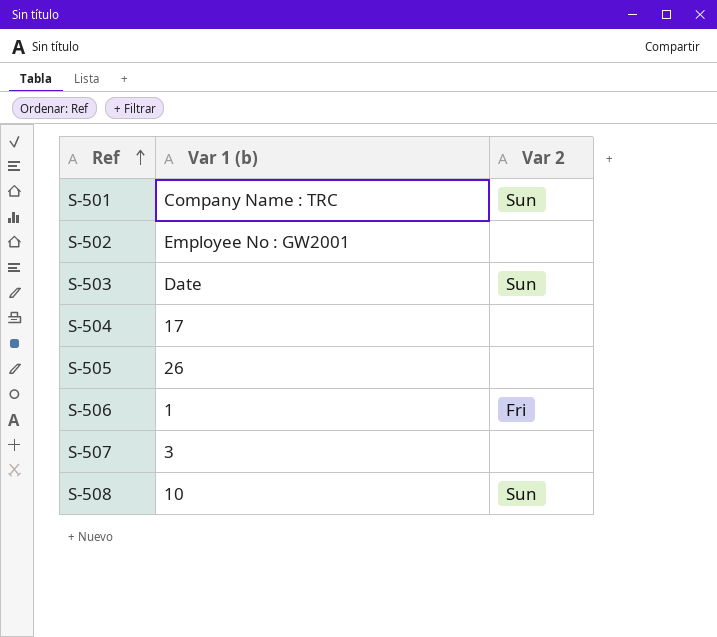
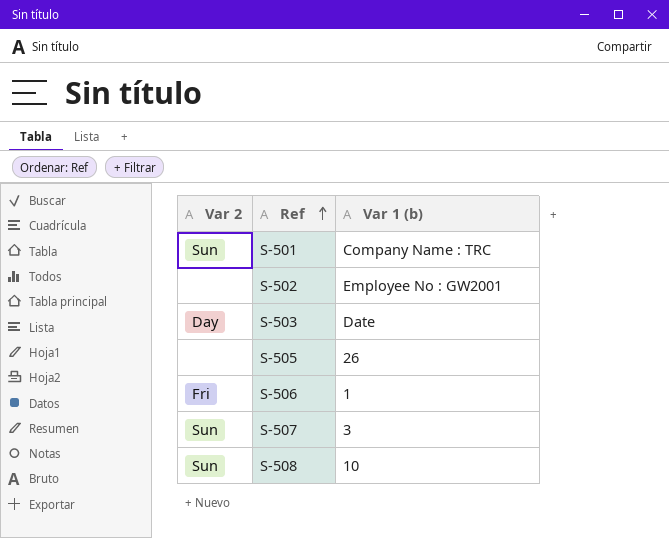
column Var 2 | position: 3 -> 1
row S-504: 17 | none -> none
S-503 | Var 2: Sun -> Day
S-507 | Var 2: none -> Sun

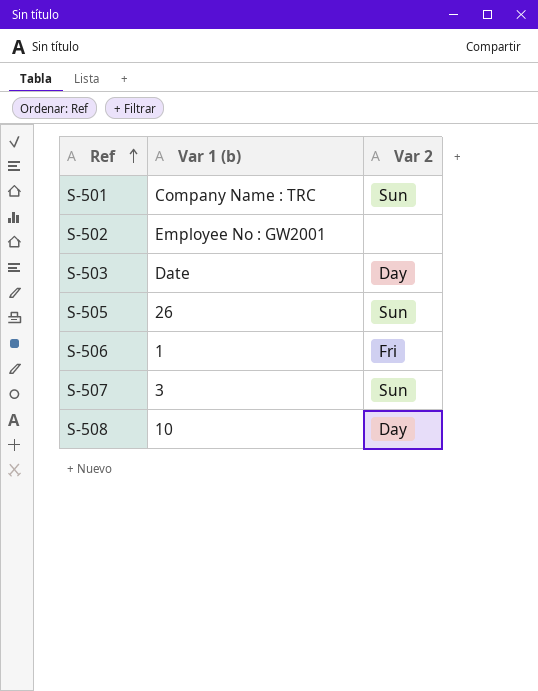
column Var 2 | position: 1 -> 3
S-505 | Var 2: none -> Sun
S-508 | Var 2: Sun -> Day

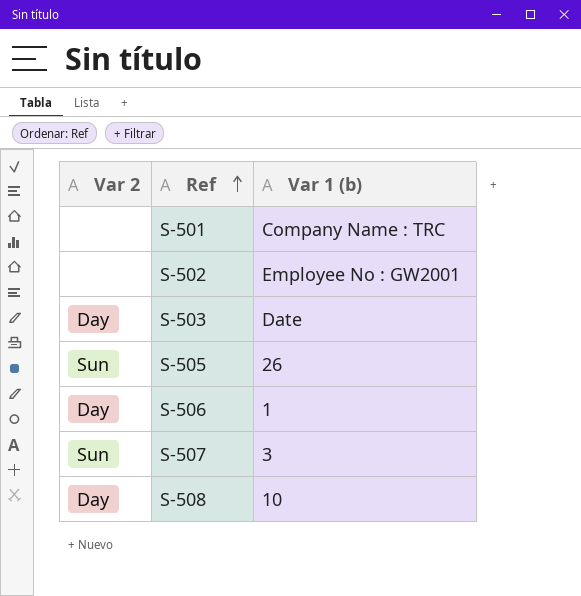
column Var 2 | position: 3 -> 1
S-501 | Var 2: Sun -> none
S-506 | Var 2: Fri -> Day

